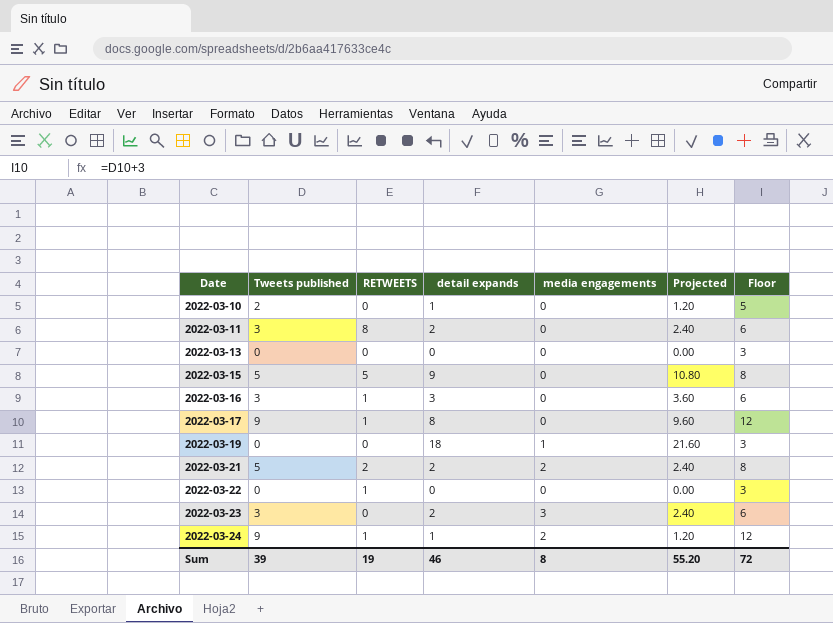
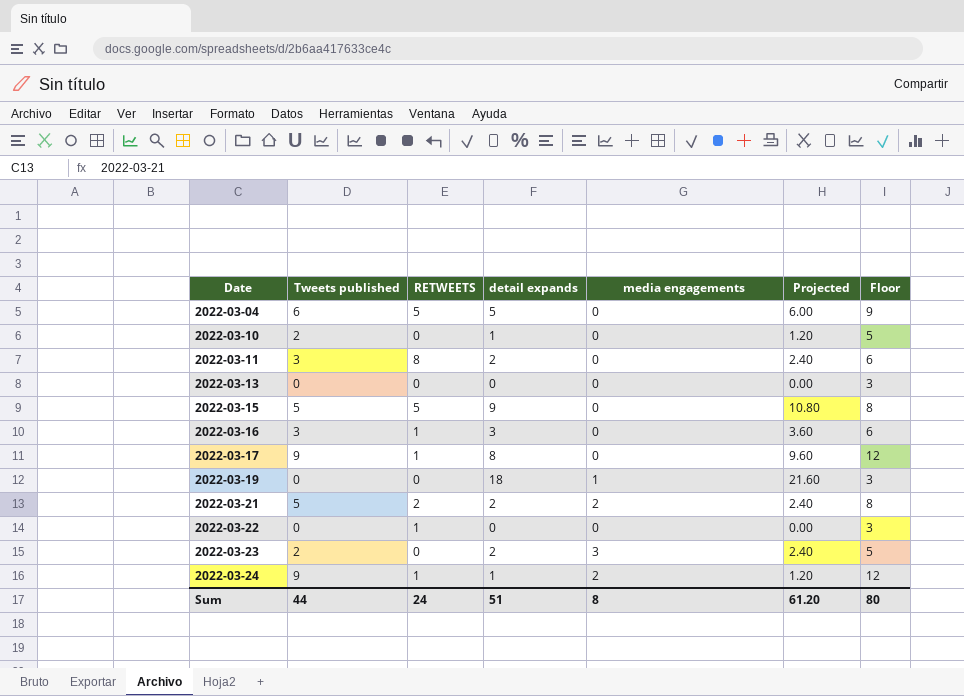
row 2022-03-04: none -> 6 | 5 | 5 | 0 | 6.00 | 9
2022-03-23 | Tweets published: 3 -> 2
2022-03-23 | Floor: 6 -> 5
Sum | Tweets published: 39 -> 44
Sum | RETWEETS: 19 -> 24
Sum | detail expands: 46 -> 51
Sum | Projected: 55.20 -> 61.20
Sum | Floor: 72 -> 80

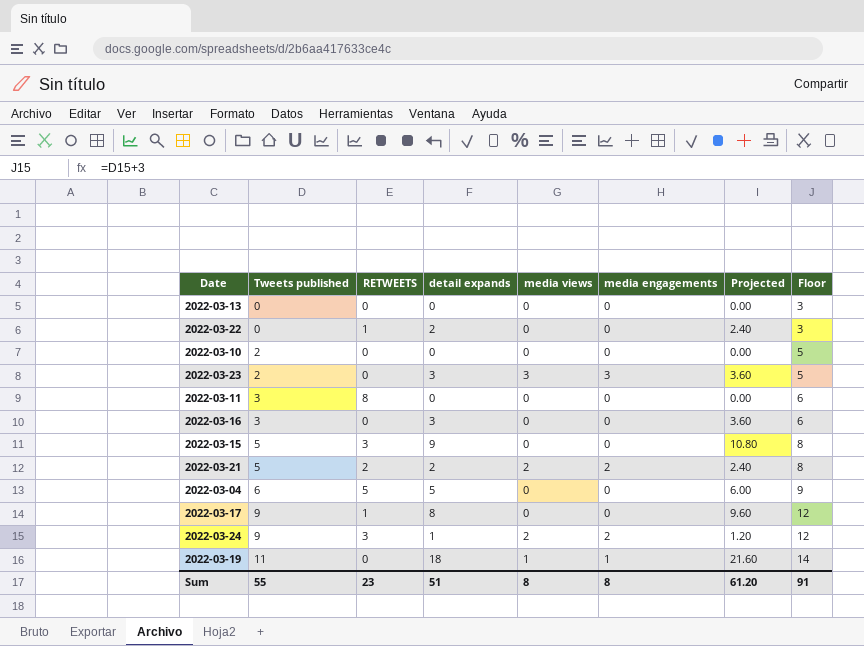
row order: Date ascending -> Tweets published ascending
column media views | position: none -> 5
2022-03-22 | detail expands: 0 -> 2
2022-03-22 | Projected: 0.00 -> 2.40
2022-03-10 | detail expands: 1 -> 0
2022-03-10 | Projected: 1.20 -> 0.00
2022-03-23 | detail expands: 2 -> 3
2022-03-23 | Projected: 2.40 -> 3.60
2022-03-11 | detail expands: 2 -> 0
2022-03-11 | Projected: 2.40 -> 0.00
2022-03-16 | RETWEETS: 1 -> 0
2022-03-15 | RETWEETS: 5 -> 3
2022-03-24 | RETWEETS: 1 -> 3
2022-03-19 | Tweets published: 0 -> 11
2022-03-19 | Floor: 3 -> 14
Sum | Tweets published: 44 -> 55
Sum | RETWEETS: 24 -> 23
Sum | Floor: 80 -> 91

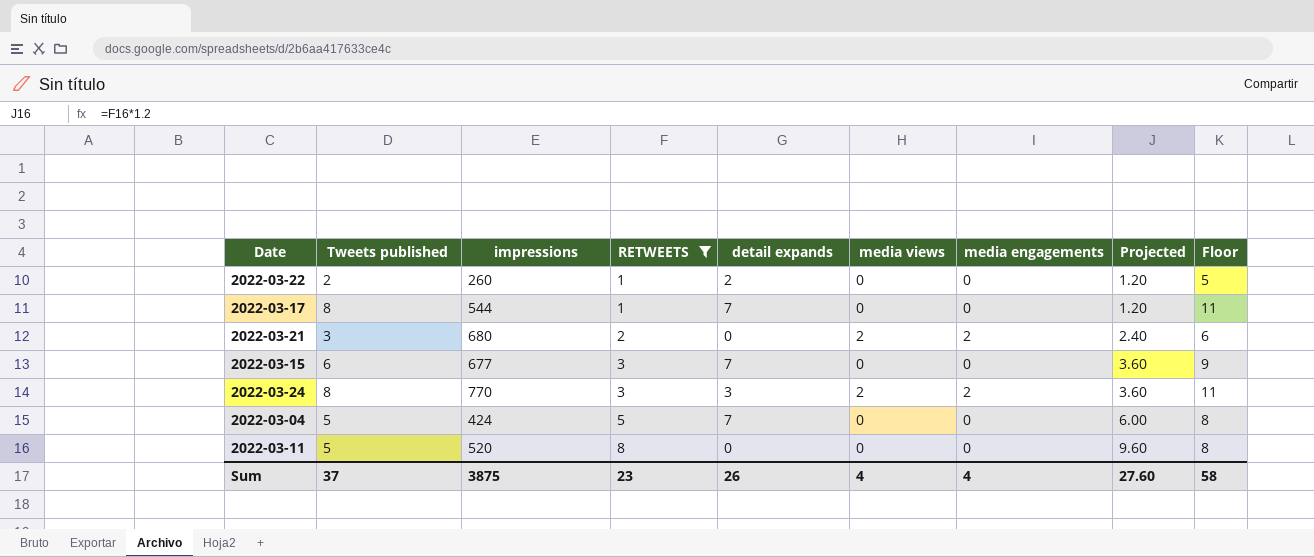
filter: none -> RETWEETS != 0
row order: Tweets published ascending -> RETWEETS ascending
column impressions | position: none -> 3
column Projected | formula: [detail expands] * 1.2 -> [RETWEETS] * 1.2
2022-03-22 | Tweets published: 0 -> 2
2022-03-22 | Floor: 3 -> 5
2022-03-17 | Tweets published: 9 -> 8
2022-03-17 | detail expands: 8 -> 7
2022-03-17 | Floor: 12 -> 11
2022-03-21 | Tweets published: 5 -> 3
2022-03-21 | detail expands: 2 -> 0
2022-03-21 | Floor: 8 -> 6
2022-03-15 | Tweets published: 5 -> 6
2022-03-15 | detail expands: 9 -> 7
2022-03-15 | Floor: 8 -> 9
2022-03-24 | Tweets published: 9 -> 8
2022-03-24 | detail expands: 1 -> 3
2022-03-24 | Floor: 12 -> 11
2022-03-04 | Tweets published: 6 -> 5
2022-03-04 | detail expands: 5 -> 7
2022-03-04 | Floor: 9 -> 8
2022-03-11 | Tweets published: 3 -> 5
2022-03-11 | Floor: 6 -> 8
Sum | Tweets published: 55 -> 37
Sum | detail expands: 51 -> 26
Sum | media views: 8 -> 4
Sum | media engagements: 8 -> 4
Sum | Projected: 61.20 -> 27.60
Sum | Floor: 91 -> 58

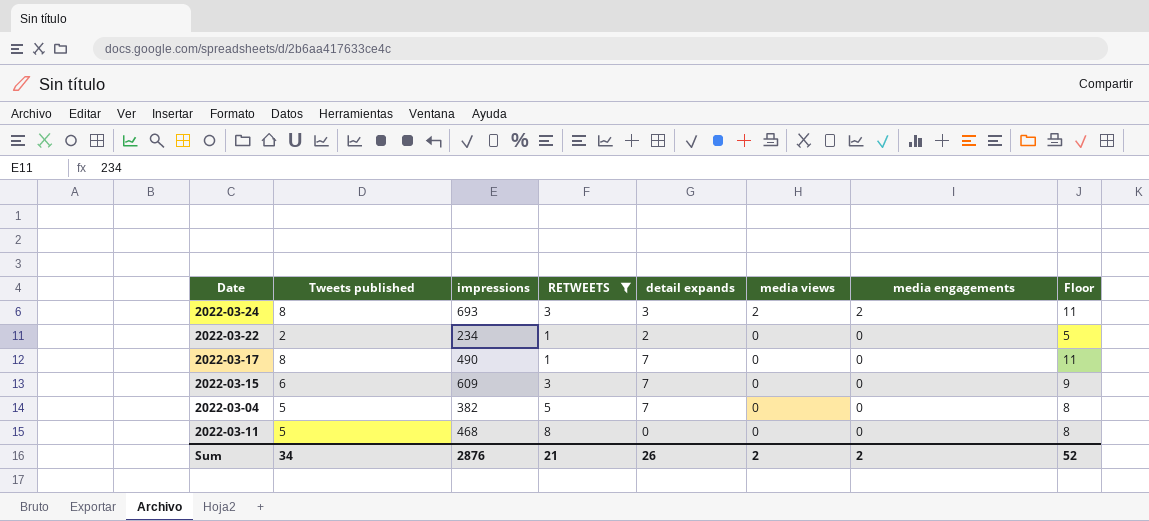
row order: RETWEETS ascending -> media views descending
column Projected | formula: [RETWEETS] * 1.2 -> none
row 2022-03-21: 3 | 680 | 2 | 0 | 2 | 2 | 2.40 | 6 -> none
2022-03-24 | impressions: 770 -> 693
2022-03-22 | impressions: 260 -> 234
2022-03-17 | impressions: 544 -> 490
2022-03-15 | impressions: 677 -> 609
2022-03-04 | impressions: 424 -> 382
2022-03-11 | impressions: 520 -> 468
Sum | Tweets published: 37 -> 34
Sum | impressions: 3875 -> 2876
Sum | RETWEETS: 23 -> 21
Sum | media views: 4 -> 2
Sum | media engagements: 4 -> 2
Sum | Floor: 58 -> 52

